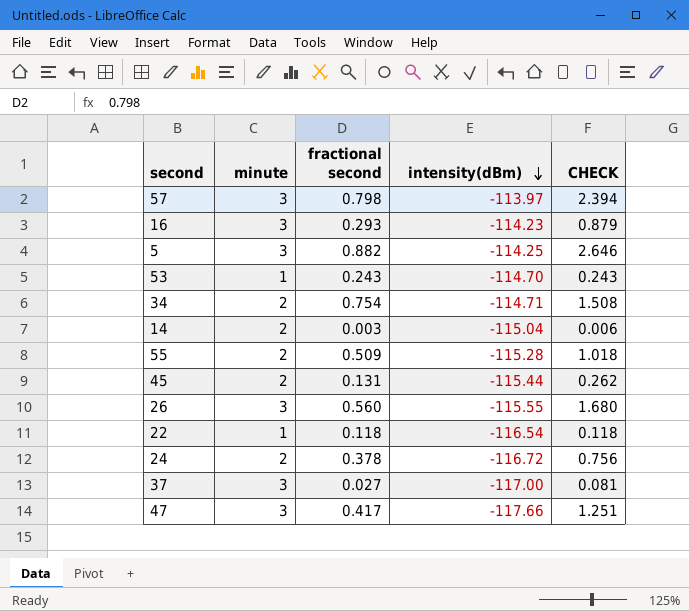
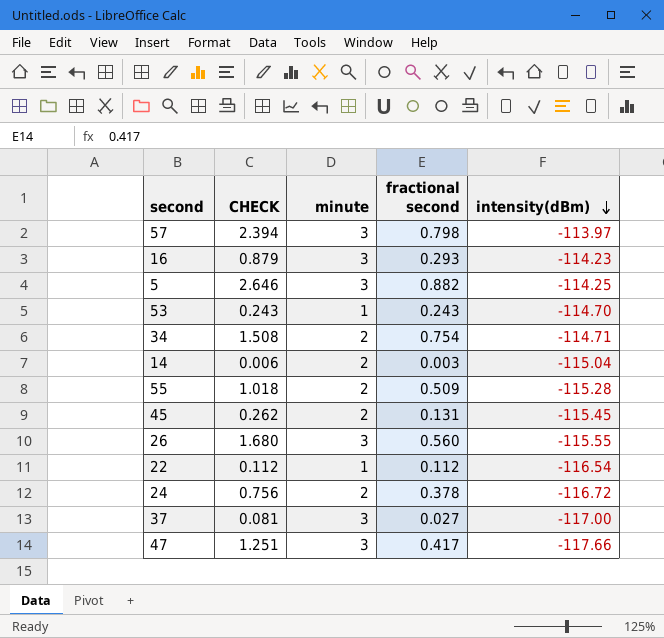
column CHECK | position: 5 -> 2
45 | intensity(dBm): -115.44 -> -115.45
22 | CHECK: 0.118 -> 0.112
22 | fractional second: 0.118 -> 0.112

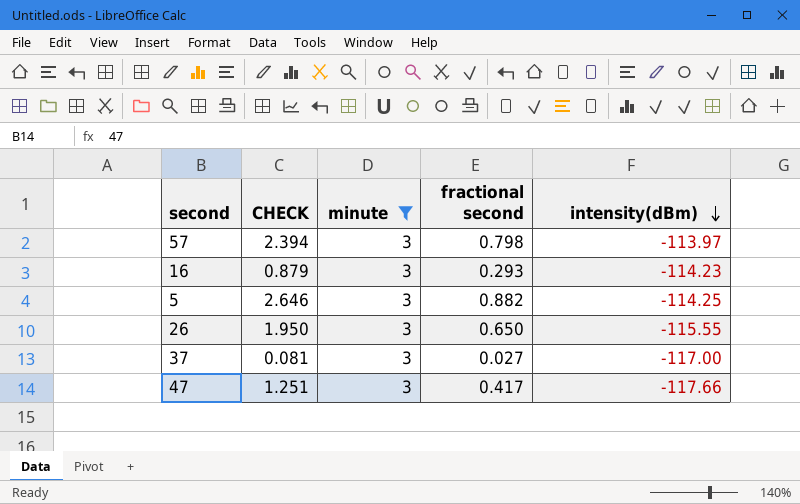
filter: none -> minute = 3
26 | CHECK: 1.680 -> 1.950
26 | fractional second: 0.560 -> 0.650

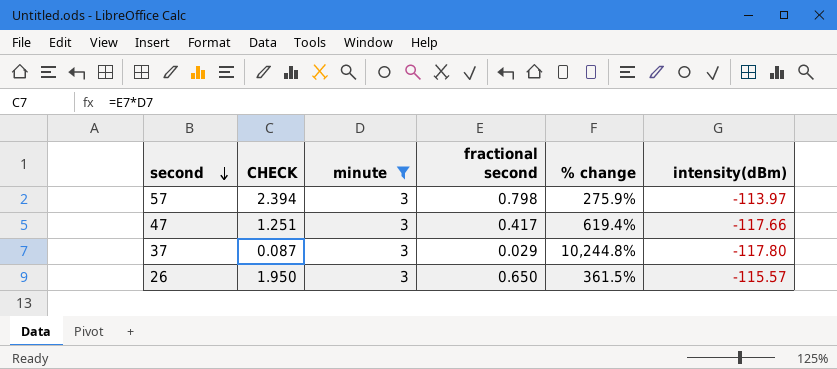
row order: intensity(dBm) descending -> second descending
column % change | formula: none -> ([minute] - [fractional second]) / [fractional second]
row 16: 0.879 | 3 | 0.293 | -114.23 -> none
row 5: 2.646 | 3 | 0.882 | -114.25 -> none
37 | CHECK: 0.081 -> 0.087
37 | fractional second: 0.027 -> 0.029
37 | intensity(dBm): -117.00 -> -117.80
26 | intensity(dBm): -115.55 -> -115.57

